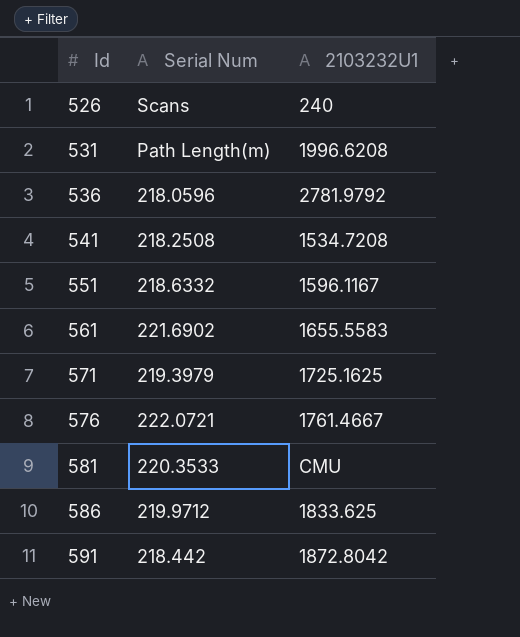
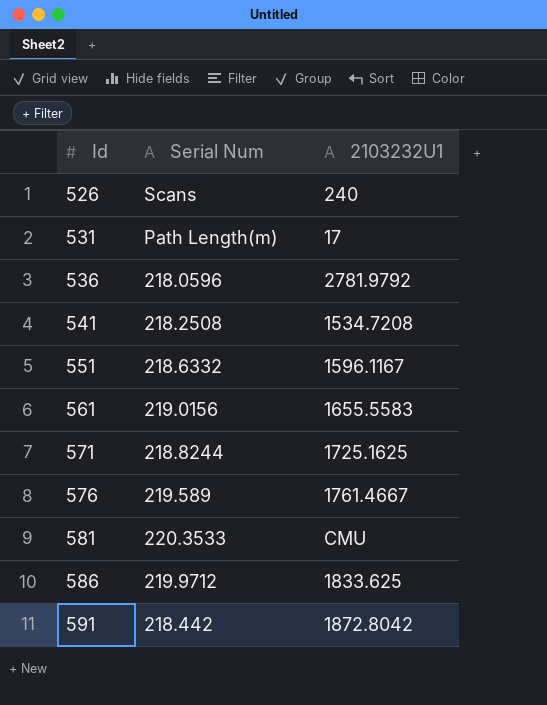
531 | 2103232U1: 1996.6208 -> 17
561 | Serial Num: 221.6902 -> 219.0156
571 | Serial Num: 219.3979 -> 218.8244
576 | Serial Num: 222.0721 -> 219.589

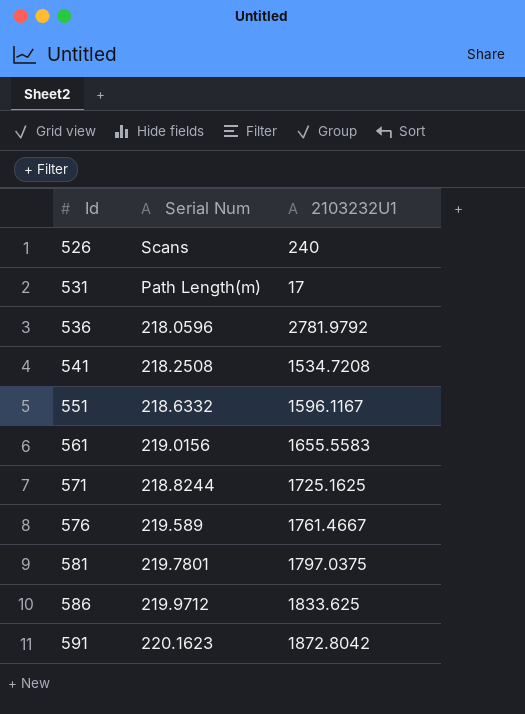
581 | Serial Num: 220.3533 -> 219.7801
581 | 2103232U1: CMU -> 1797.0375
591 | Serial Num: 218.442 -> 220.1623

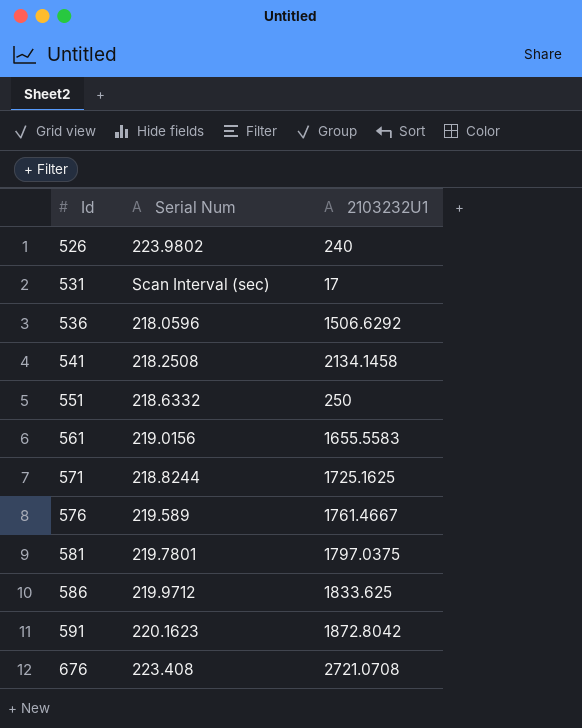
526 | Serial Num: Scans -> 223.9802
531 | Serial Num: Path Length(m) -> Scan Interval (sec)
536 | 2103232U1: 2781.9792 -> 1506.6292
541 | 2103232U1: 1534.7208 -> 2134.1458
551 | 2103232U1: 1596.1167 -> 250
row 676: none -> 223.408 | 2721.0708

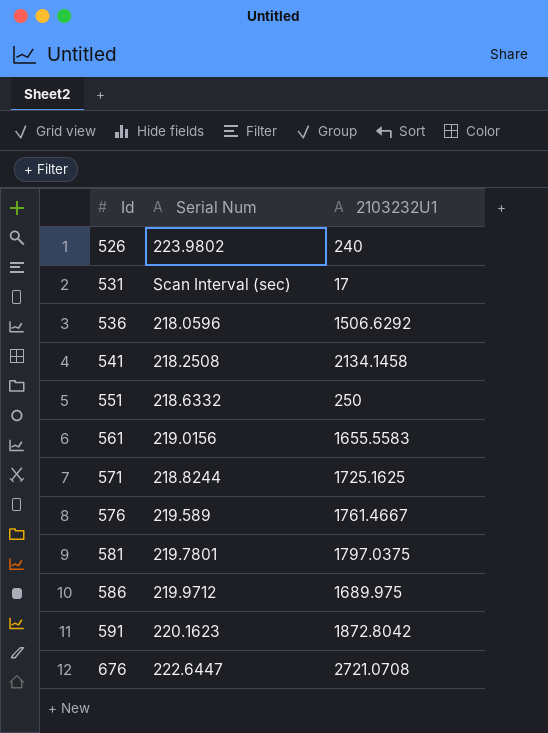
586 | 2103232U1: 1833.625 -> 1689.975
676 | Serial Num: 223.408 -> 222.6447

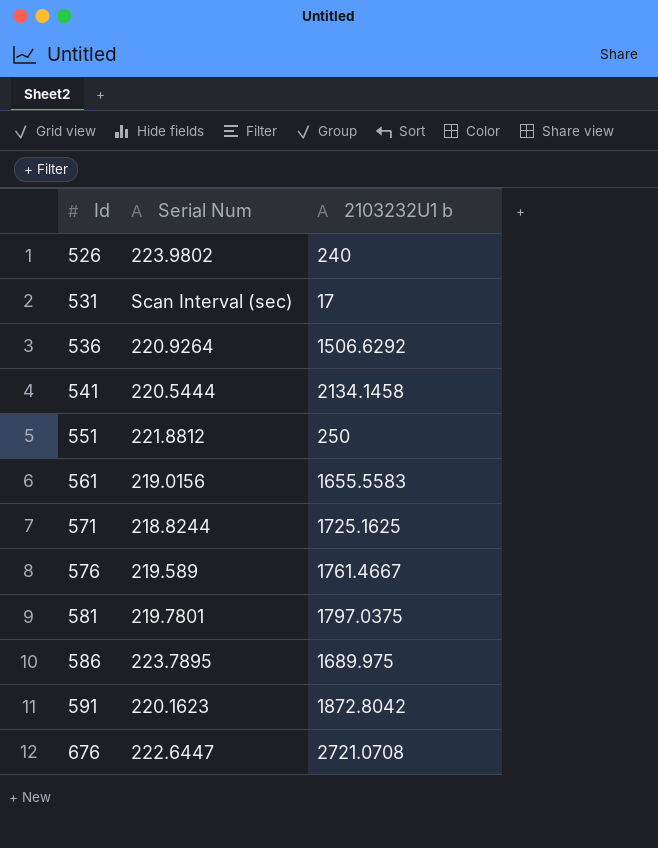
column name: 2103232U1 -> 2103232U1 b
536 | Serial Num: 218.0596 -> 220.9264
541 | Serial Num: 218.2508 -> 220.5444
551 | Serial Num: 218.6332 -> 221.8812
586 | Serial Num: 219.9712 -> 223.7895

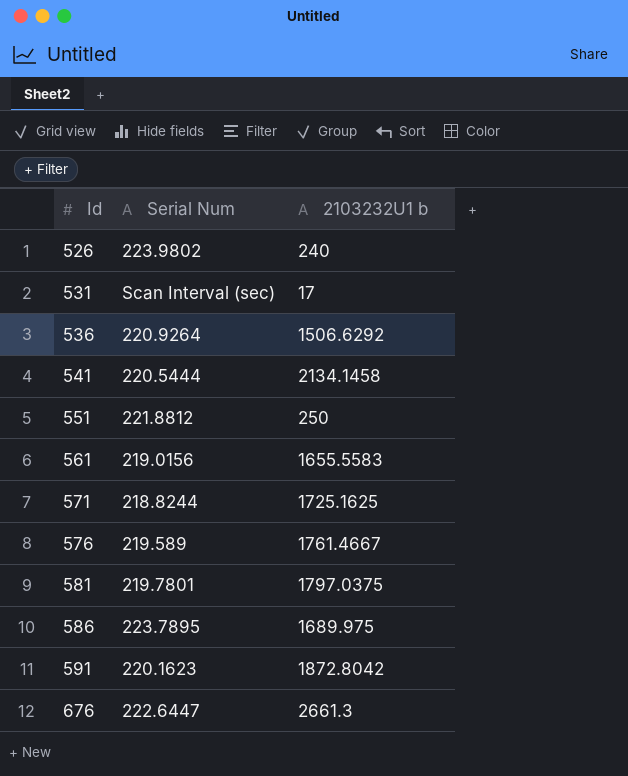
676 | 2103232U1 b: 2721.0708 -> 2661.3

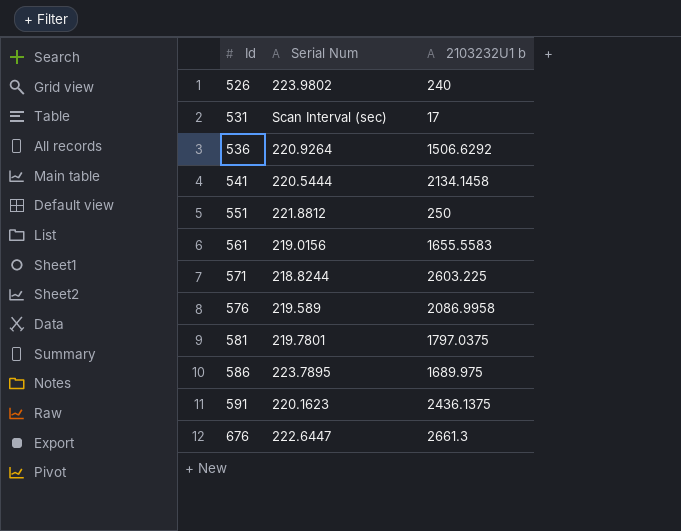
571 | 2103232U1 b: 1725.1625 -> 2603.225
576 | 2103232U1 b: 1761.4667 -> 2086.9958
591 | 2103232U1 b: 1872.8042 -> 2436.1375

